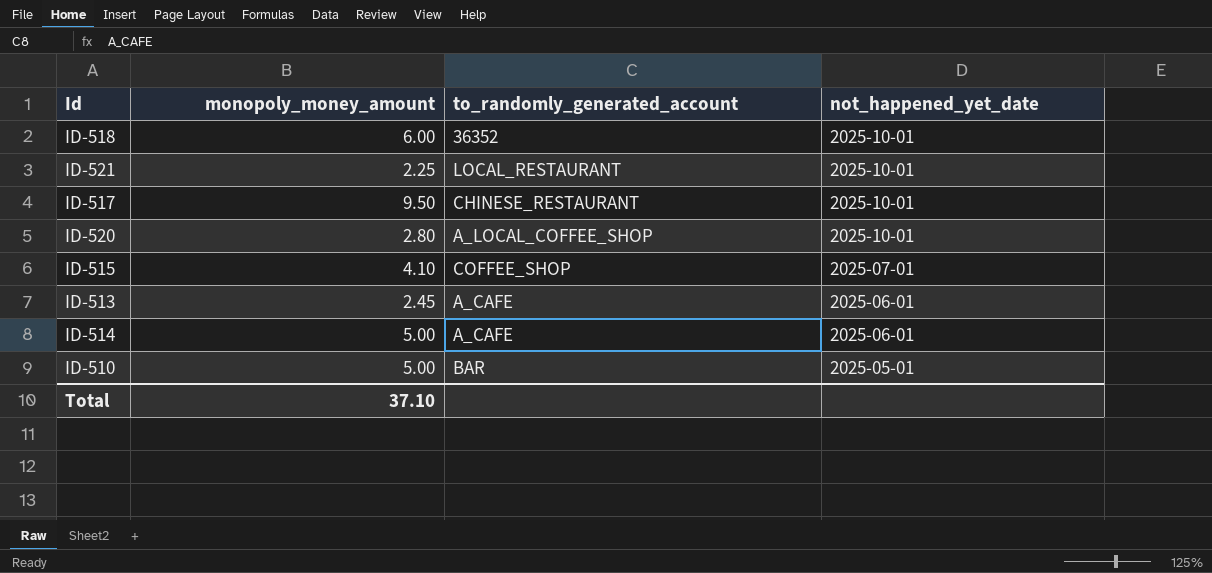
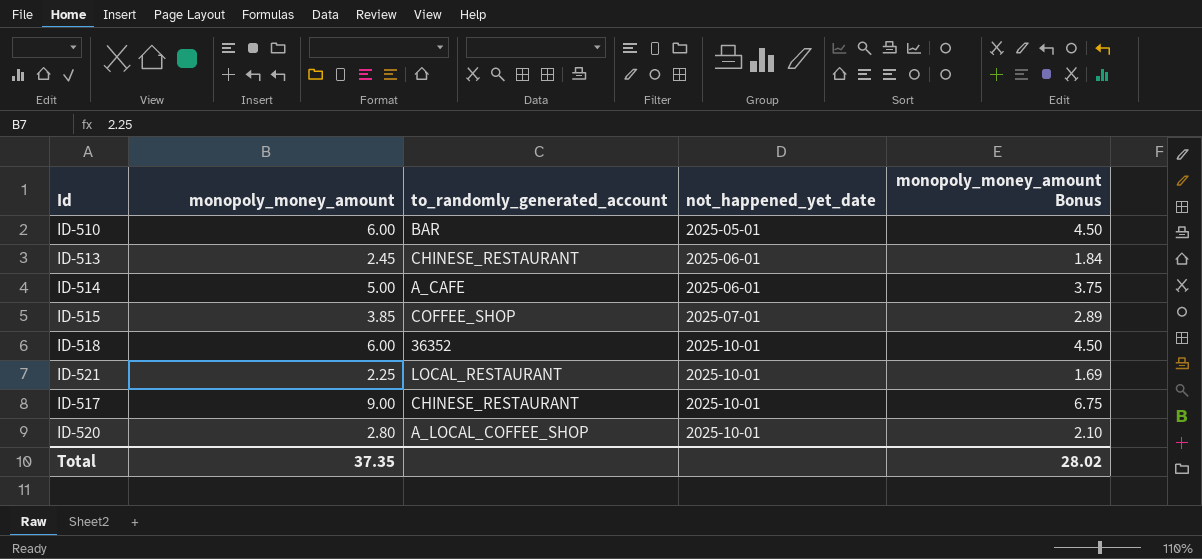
row order: not_happened_yet_date descending -> not_happened_yet_date ascending
column monopoly_money_amount Bonus | formula: none -> [monopoly_money_amount] * 0.75
ID-510 | monopoly_money_amount: 5.00 -> 6.00
ID-513 | to_randomly_generated_account: A_CAFE -> CHINESE_RESTAURANT
ID-515 | monopoly_money_amount: 4.10 -> 3.85
ID-517 | monopoly_money_amount: 9.50 -> 9.00
Total | monopoly_money_amount: 37.10 -> 37.35

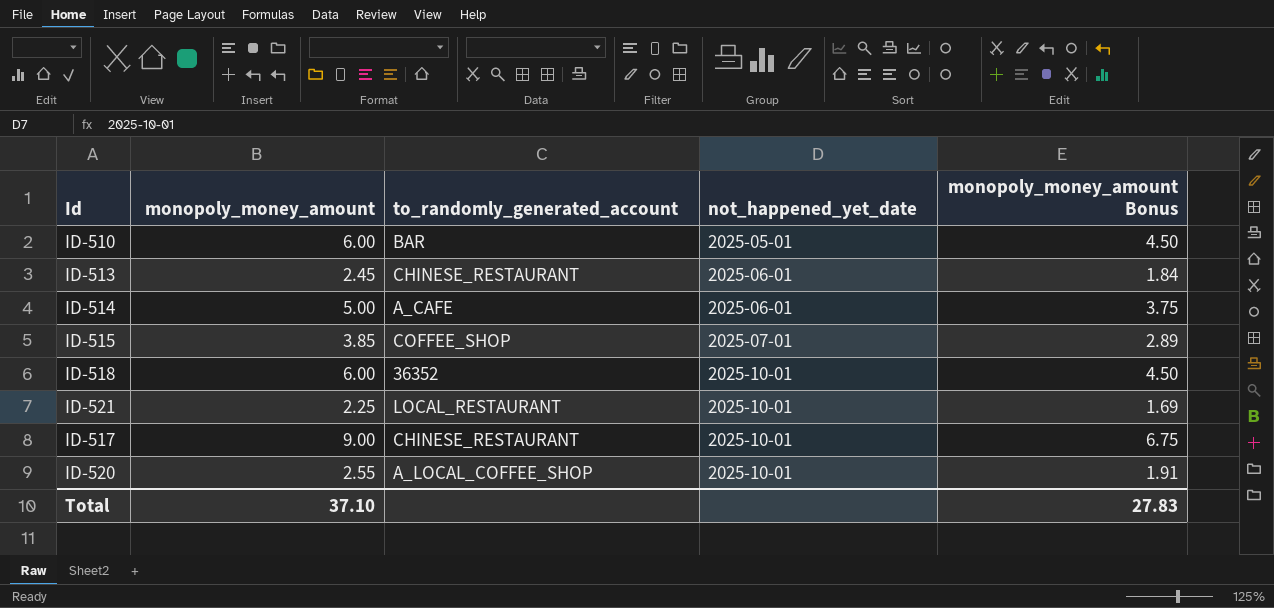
ID-520 | monopoly_money_amount: 2.80 -> 2.55
ID-520 | monopoly_money_amount Bonus: 2.10 -> 1.91
Total | monopoly_money_amount: 37.35 -> 37.10
Total | monopoly_money_amount Bonus: 28.02 -> 27.83

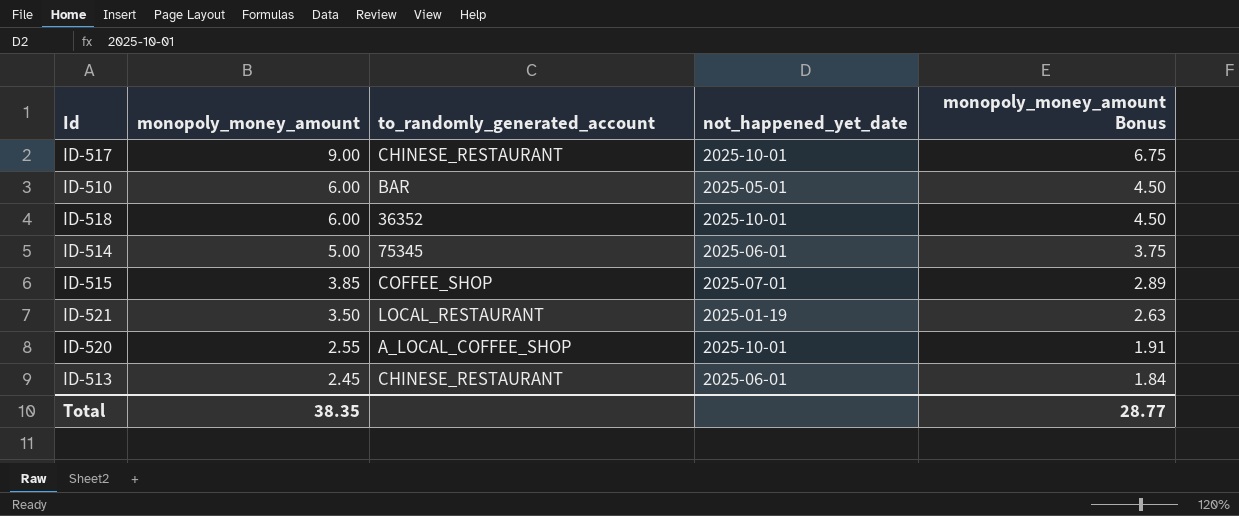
row order: not_happened_yet_date ascending -> monopoly_money_amount descending
ID-514 | to_randomly_generated_account: A_CAFE -> 75345
ID-521 | monopoly_money_amount: 2.25 -> 3.50
ID-521 | not_happened_yet_date: 2025-10-01 -> 2025-01-19
ID-521 | monopoly_money_amount Bonus: 1.69 -> 2.63
Total | monopoly_money_amount: 37.10 -> 38.35
Total | monopoly_money_amount Bonus: 27.83 -> 28.77

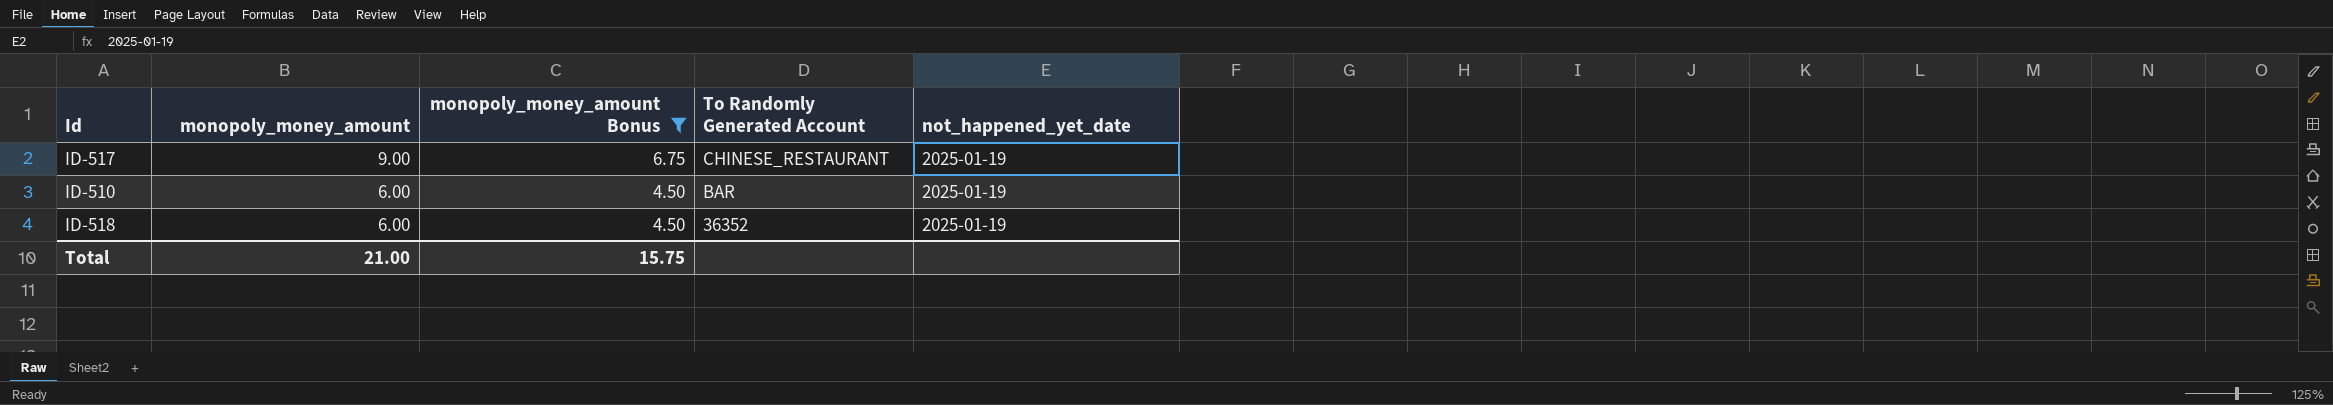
filter: none -> monopoly_money_amount Bonus >= 4.50
column monopoly_money_amount Bonus | position: 5 -> 3
column name: to_randomly_generated_account -> To Randomly Generated Account
ID-517 | not_happened_yet_date: 2025-10-01 -> 2025-01-19
ID-510 | not_happened_yet_date: 2025-05-01 -> 2025-01-19
ID-518 | not_happened_yet_date: 2025-10-01 -> 2025-01-19
Total | monopoly_money_amount: 38.35 -> 21.00
Total | monopoly_money_amount Bonus: 28.77 -> 15.75

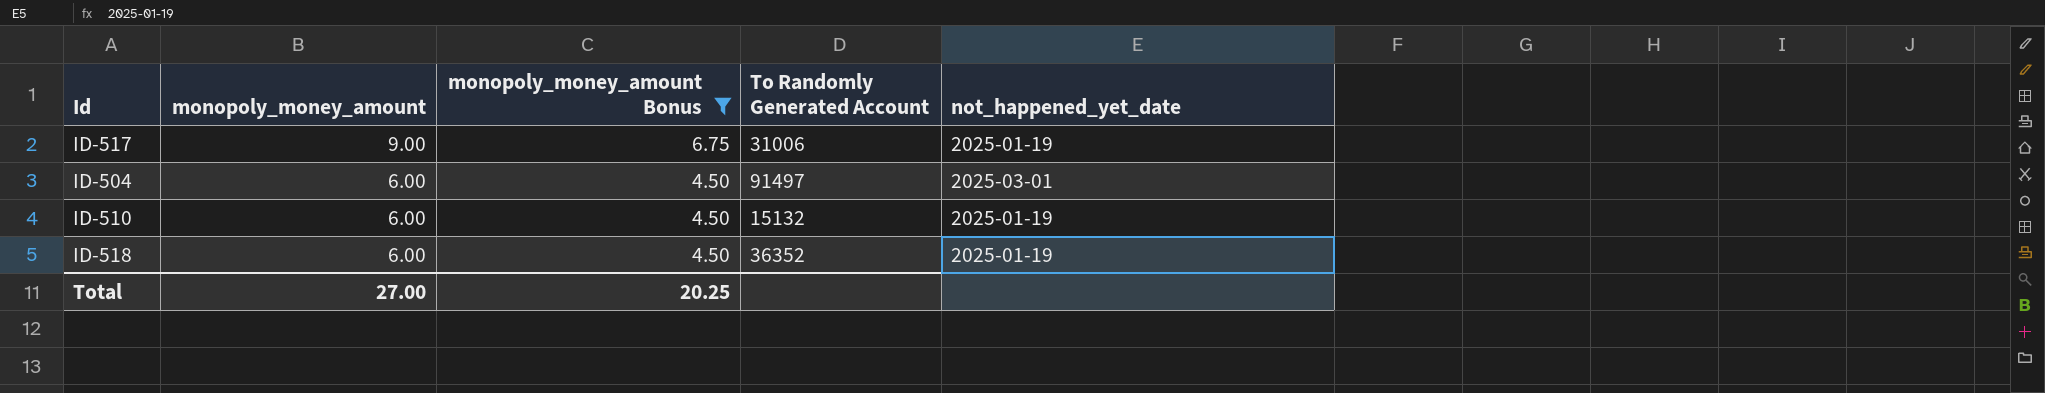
ID-517 | To Randomly Generated Account: CHINESE_RESTAURANT -> 31006
row ID-504: none -> 6.00 | 4.50 | 91497 | 2025-03-01
ID-510 | To Randomly Generated Account: BAR -> 15132
Total | monopoly_money_amount: 21.00 -> 27.00
Total | monopoly_money_amount Bonus: 15.75 -> 20.25

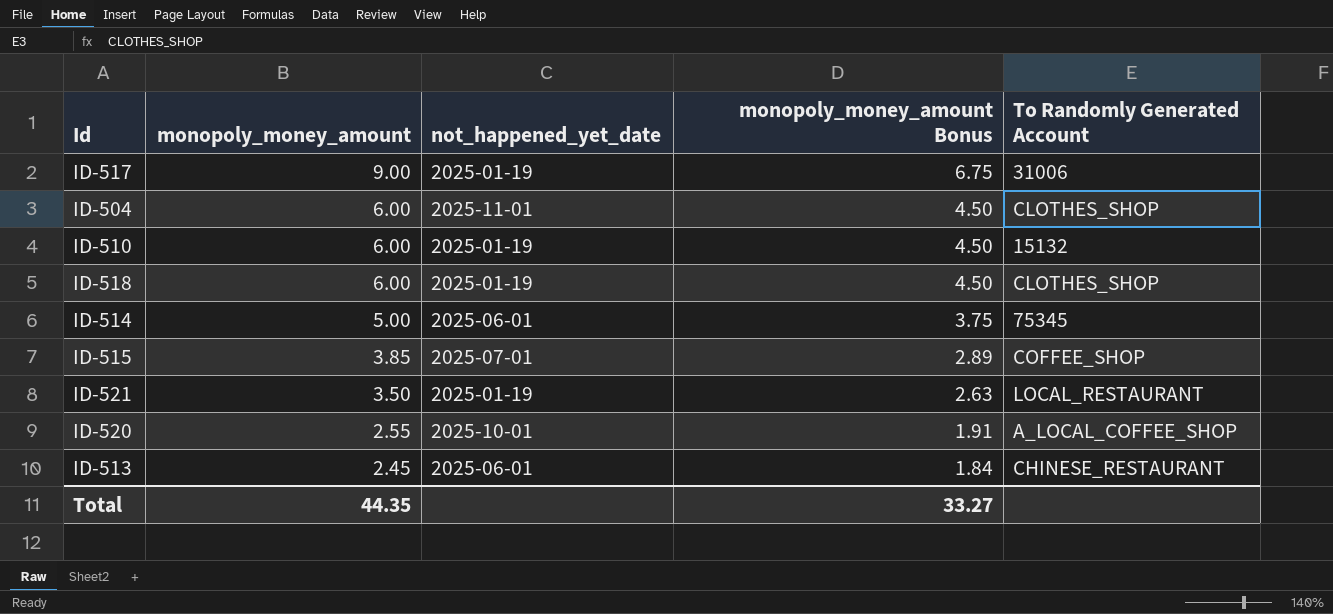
filter: monopoly_money_amount Bonus >= 4.50 -> none
column not_happened_yet_date | position: 5 -> 3
ID-504 | not_happened_yet_date: 2025-03-01 -> 2025-11-01
ID-504 | To Randomly Generated Account: 91497 -> CLOTHES_SHOP
ID-518 | To Randomly Generated Account: 36352 -> CLOTHES_SHOP
Total | monopoly_money_amount: 27.00 -> 44.35
Total | monopoly_money_amount Bonus: 20.25 -> 33.27

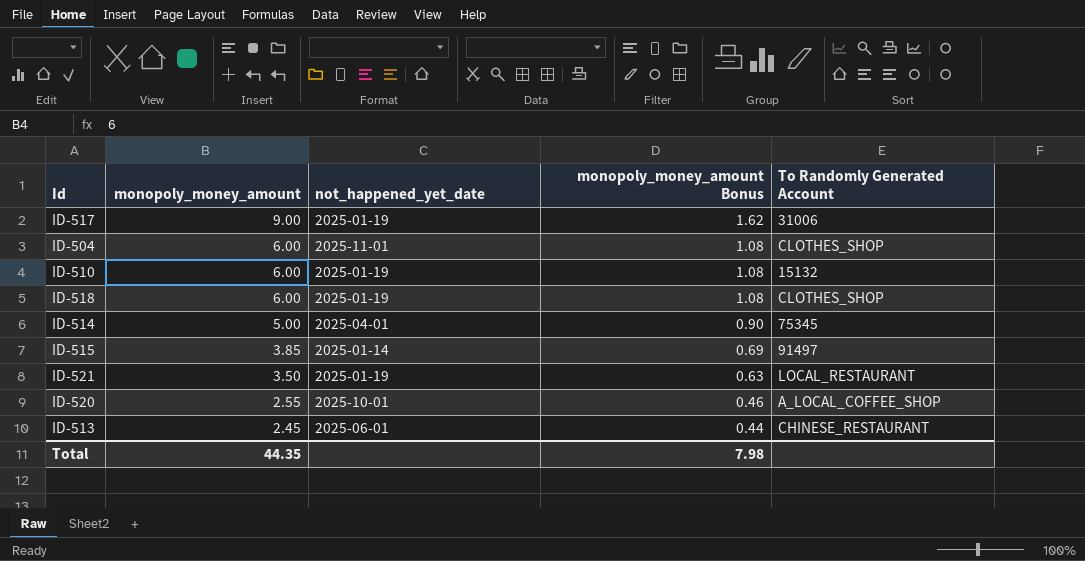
column monopoly_money_amount Bonus | formula: [monopoly_money_amount] * 0.75 -> [monopoly_money_amount] * 0.18
ID-514 | not_happened_yet_date: 2025-06-01 -> 2025-04-01
ID-515 | not_happened_yet_date: 2025-07-01 -> 2025-01-14
ID-515 | To Randomly Generated Account: COFFEE_SHOP -> 91497
Total | monopoly_money_amount Bonus: 33.27 -> 7.98

